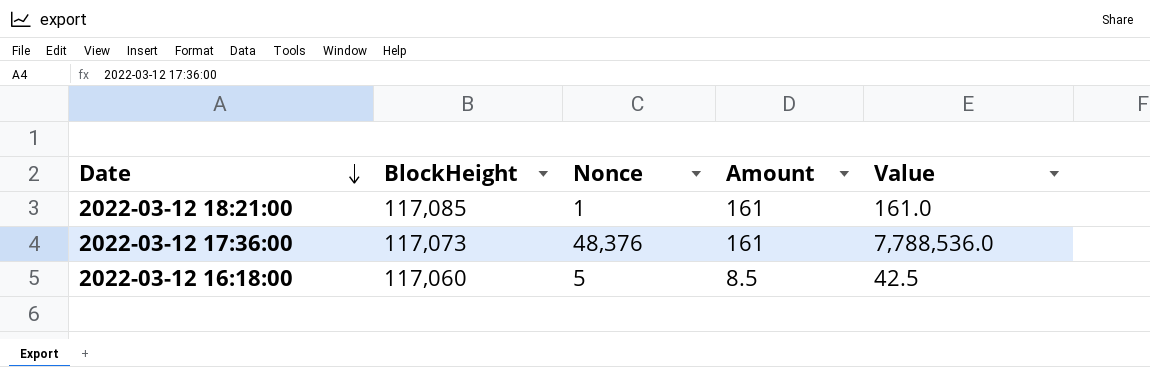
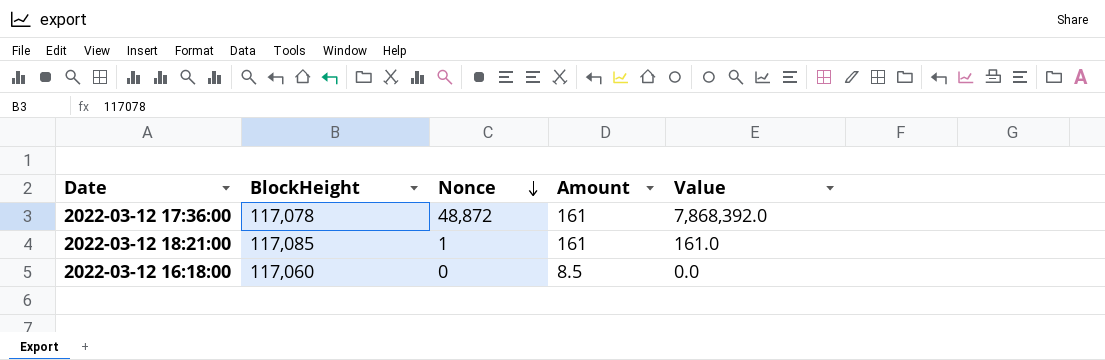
row order: Date descending -> Nonce descending
2022-03-12 17:36:00 | BlockHeight: 117,073 -> 117,078
2022-03-12 17:36:00 | Nonce: 48,376 -> 48,872
2022-03-12 17:36:00 | Value: 7,788,536.0 -> 7,868,392.0
2022-03-12 16:18:00 | Nonce: 5 -> 0
2022-03-12 16:18:00 | Value: 42.5 -> 0.0

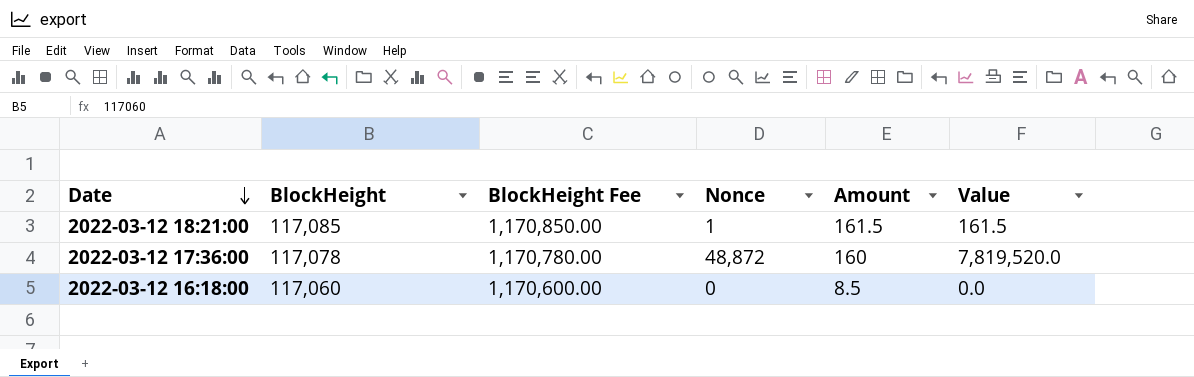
row order: Nonce descending -> Date descending
column BlockHeight Fee | formula: none -> [BlockHeight] * 10
2022-03-12 18:21:00 | Amount: 161 -> 161.5
2022-03-12 18:21:00 | Value: 161.0 -> 161.5
2022-03-12 17:36:00 | Amount: 161 -> 160
2022-03-12 17:36:00 | Value: 7,868,392.0 -> 7,819,520.0

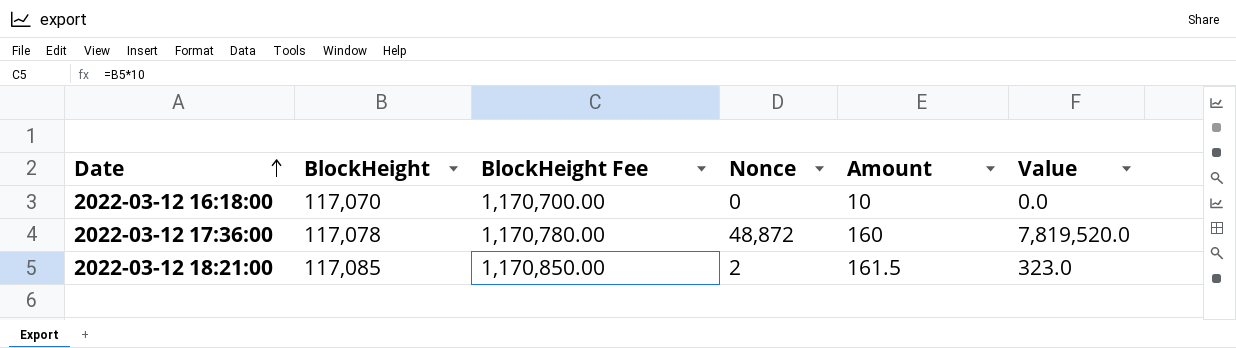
row order: Date descending -> Date ascending
2022-03-12 16:18:00 | BlockHeight: 117,060 -> 117,070
2022-03-12 16:18:00 | BlockHeight Fee: 1,170,600.00 -> 1,170,700.00
2022-03-12 16:18:00 | Amount: 8.5 -> 10
2022-03-12 18:21:00 | Nonce: 1 -> 2
2022-03-12 18:21:00 | Value: 161.5 -> 323.0

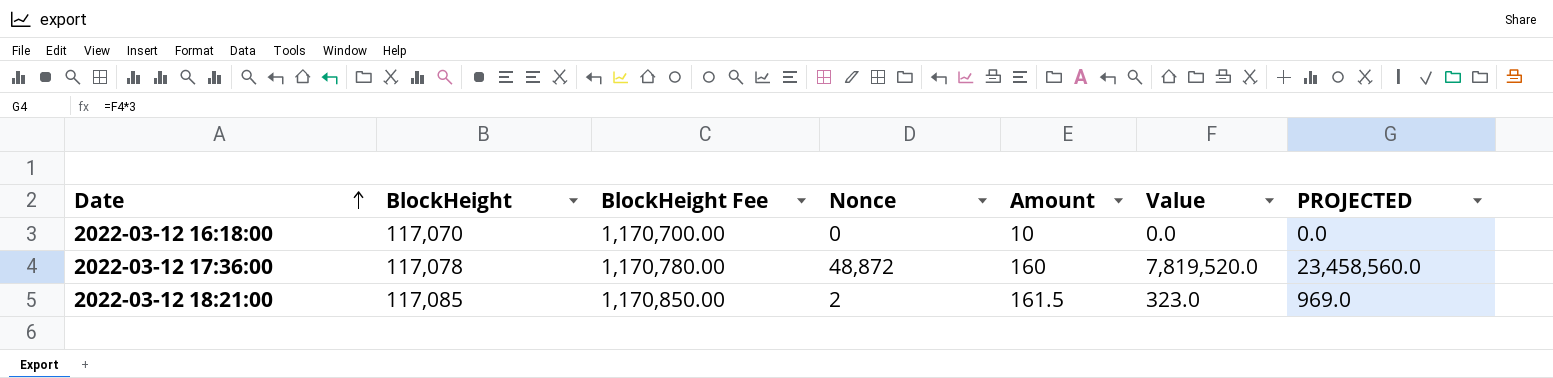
column PROJECTED | formula: none -> [Value] * 3

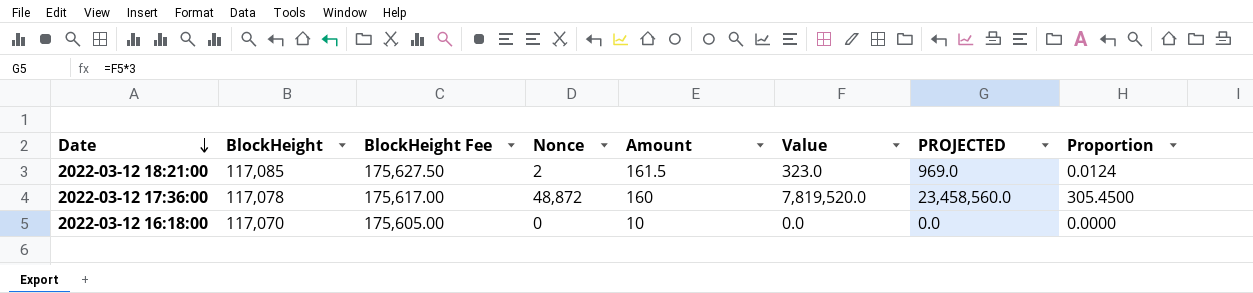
row order: Date ascending -> Date descending
column BlockHeight Fee | formula: [BlockHeight] * 10 -> [BlockHeight] * 1.5
column Proportion | formula: none -> [Nonce] / [Amount]

